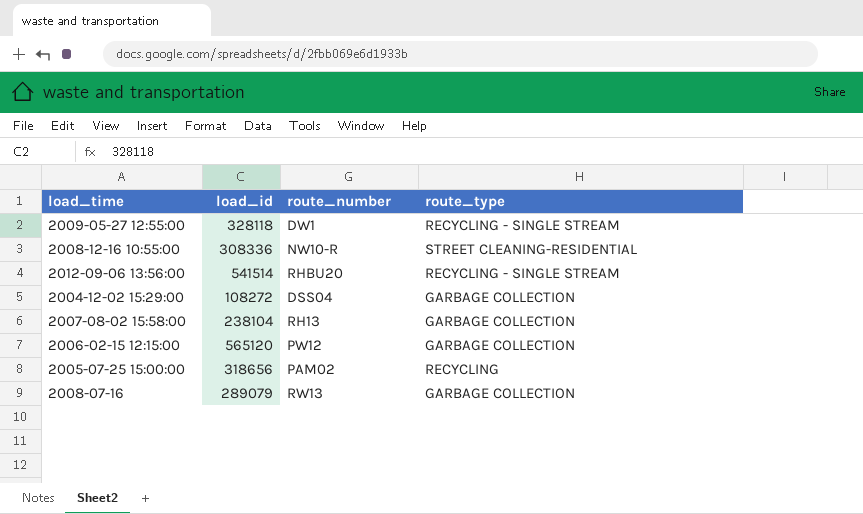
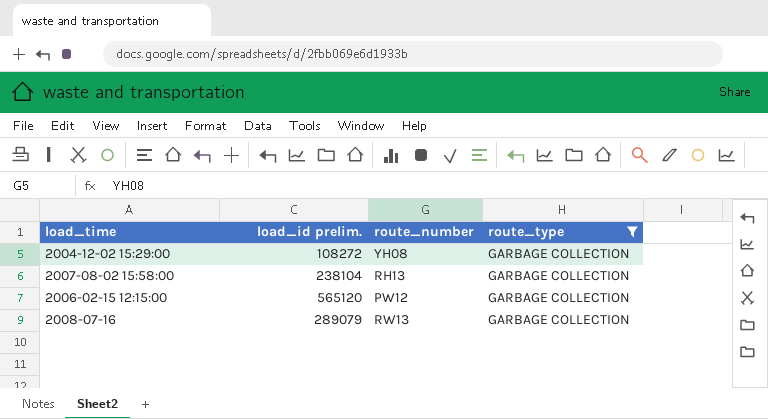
filter: none -> route_type = GARBAGE COLLECTION
column name: load_id -> load_id prelim.
2004-12-02 15:29:00 | route_number: DSS04 -> YH08

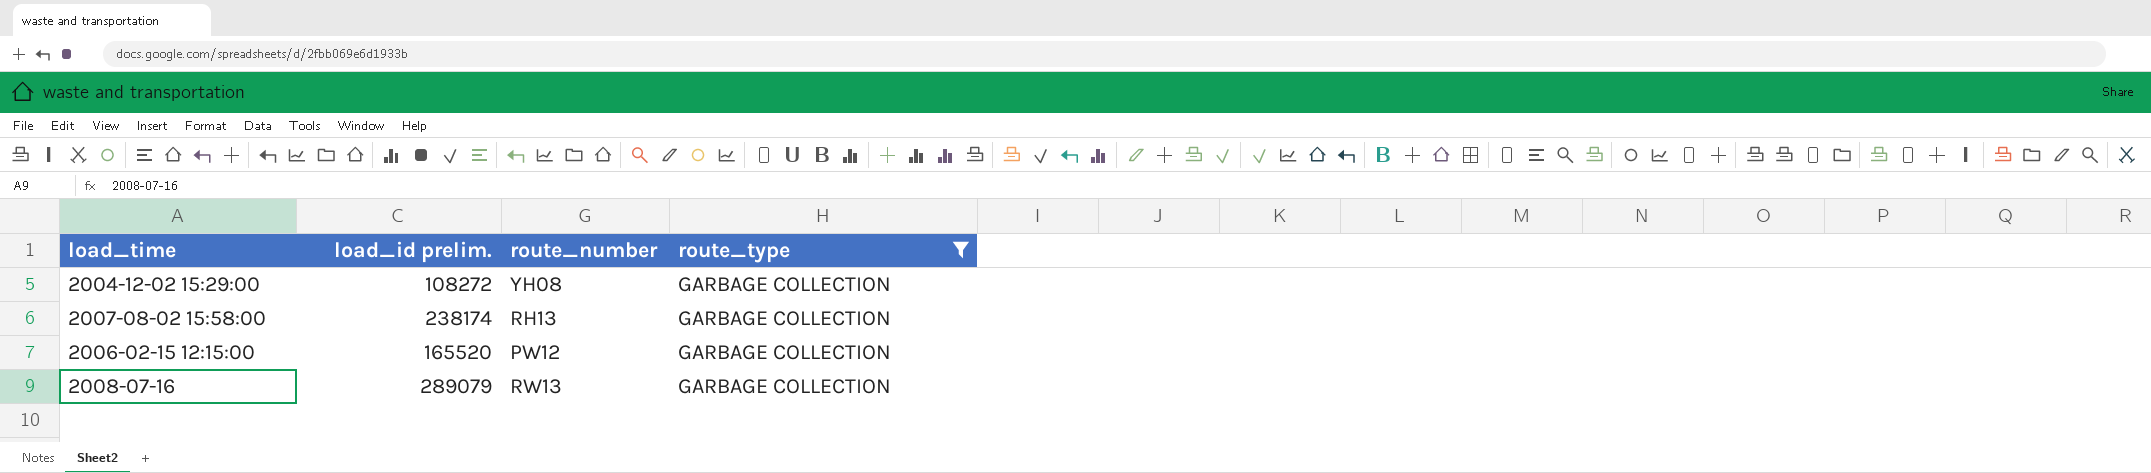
2007-08-02 15:58:00 | load_id prelim.: 238104 -> 238174
2006-02-15 12:15:00 | load_id prelim.: 565120 -> 165520

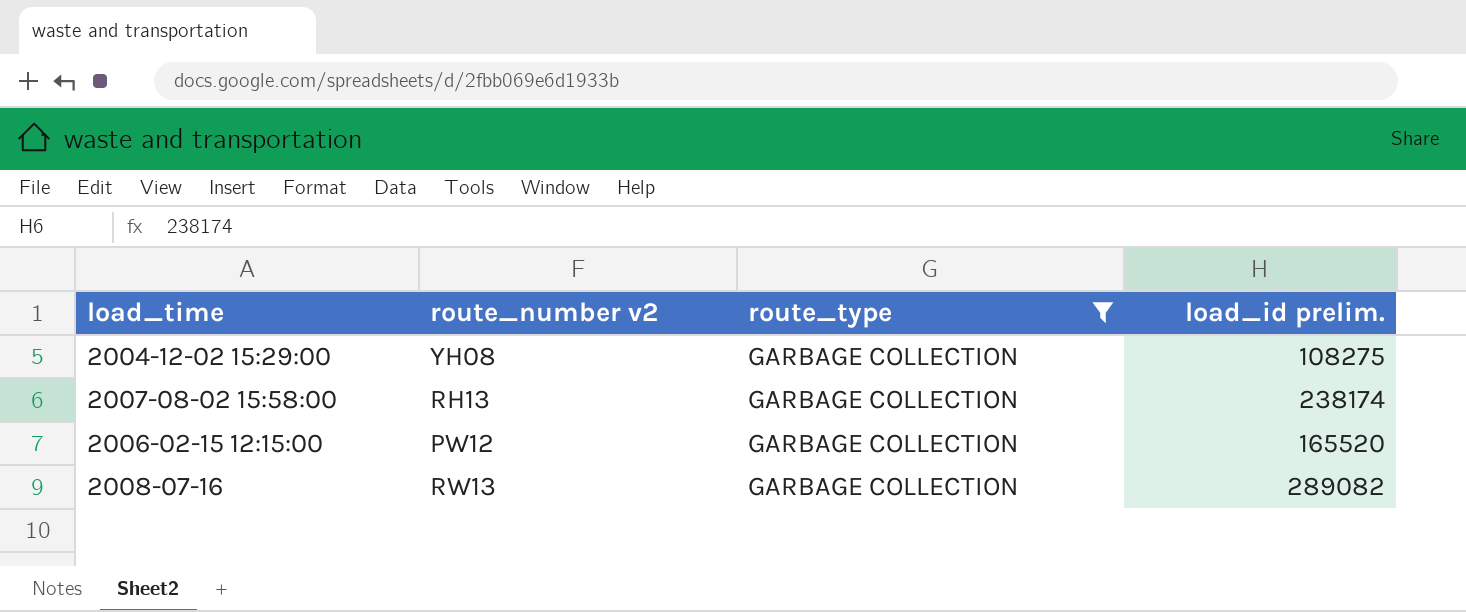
column name: route_number -> route_number v2
column load_id prelim. | position: 2 -> 4
2004-12-02 15:29:00 | load_id prelim.: 108272 -> 108275
2008-07-16 | load_id prelim.: 289079 -> 289082

